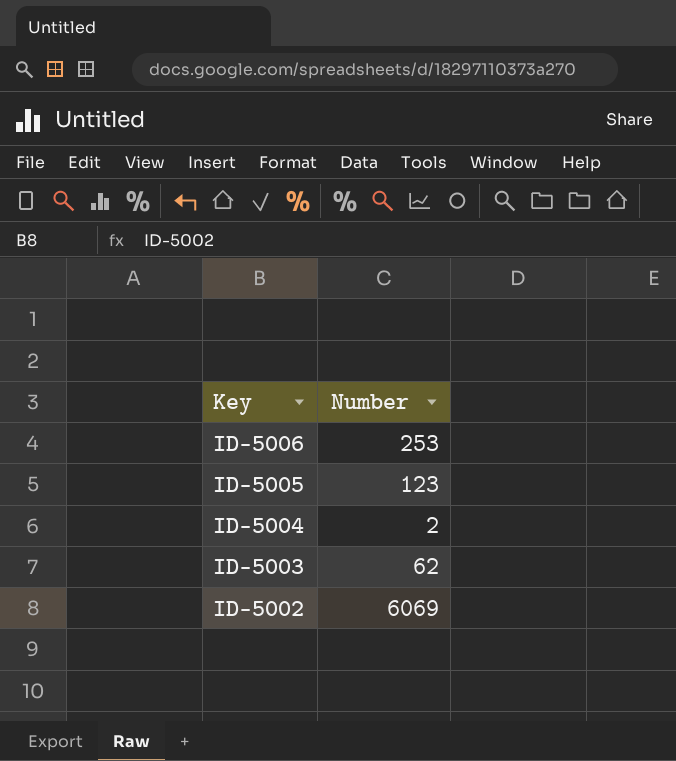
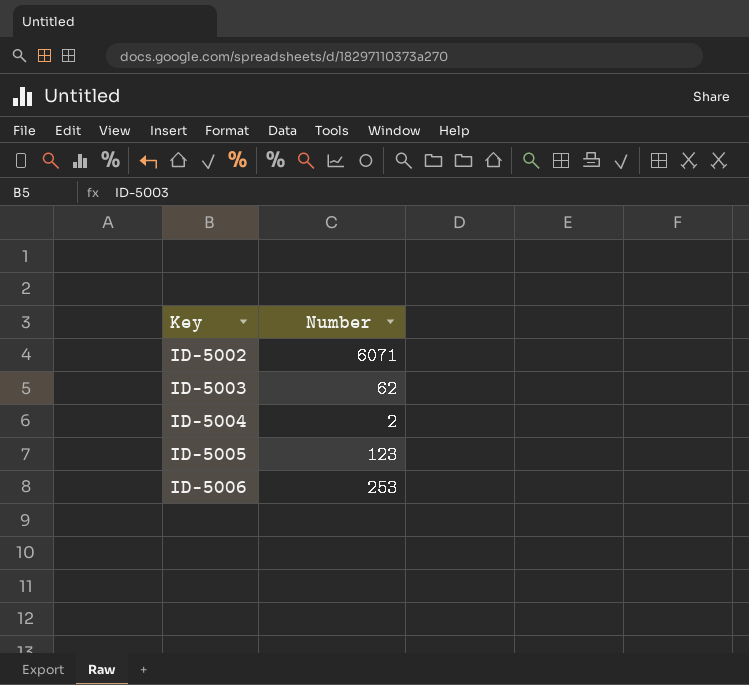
row order: Key descending -> Key ascending
ID-5002 | Number: 6069 -> 6071

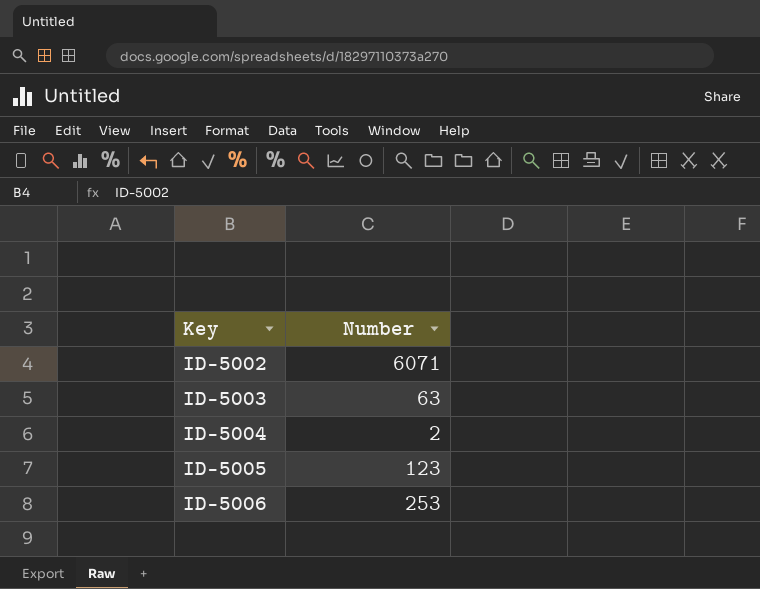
ID-5003 | Number: 62 -> 63

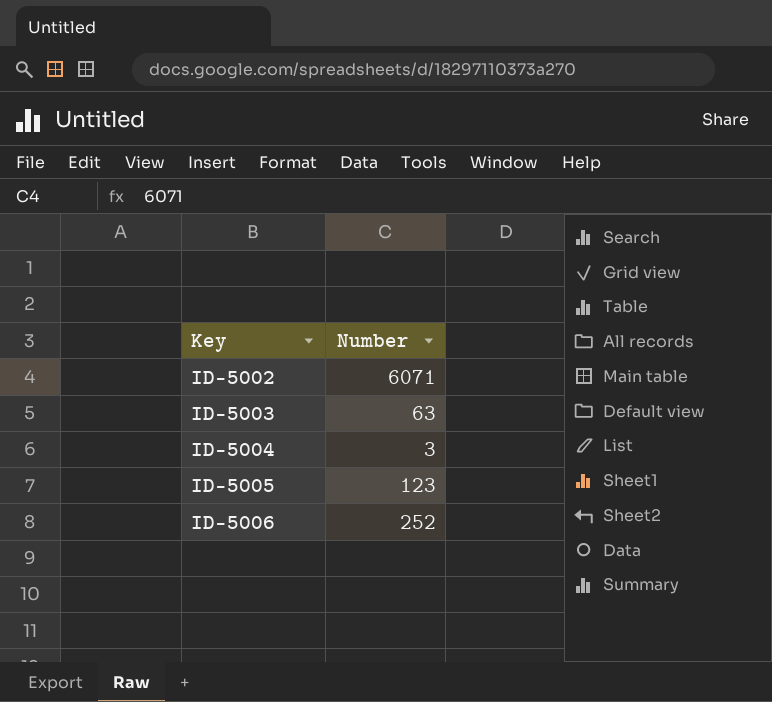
ID-5004 | Number: 2 -> 3
ID-5006 | Number: 253 -> 252

